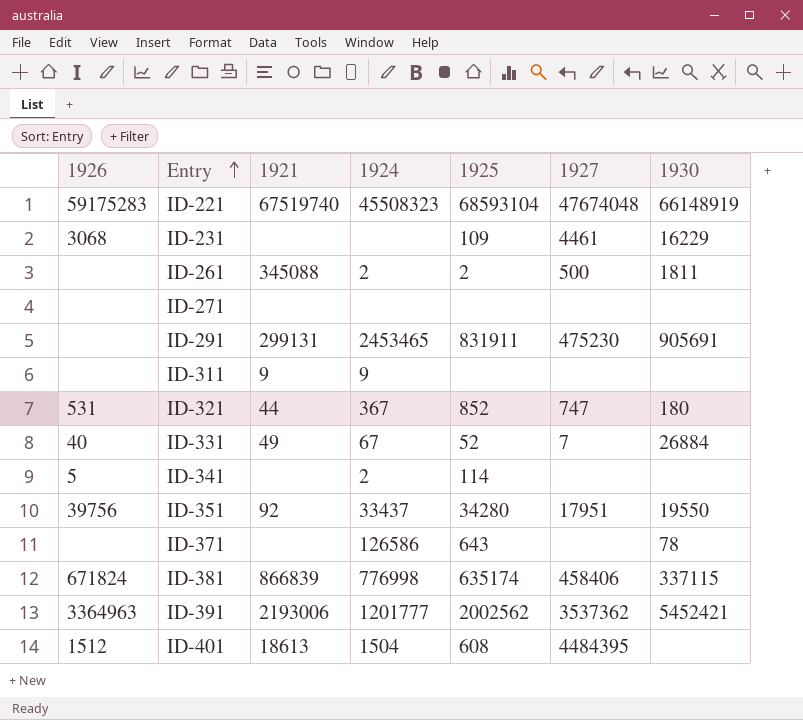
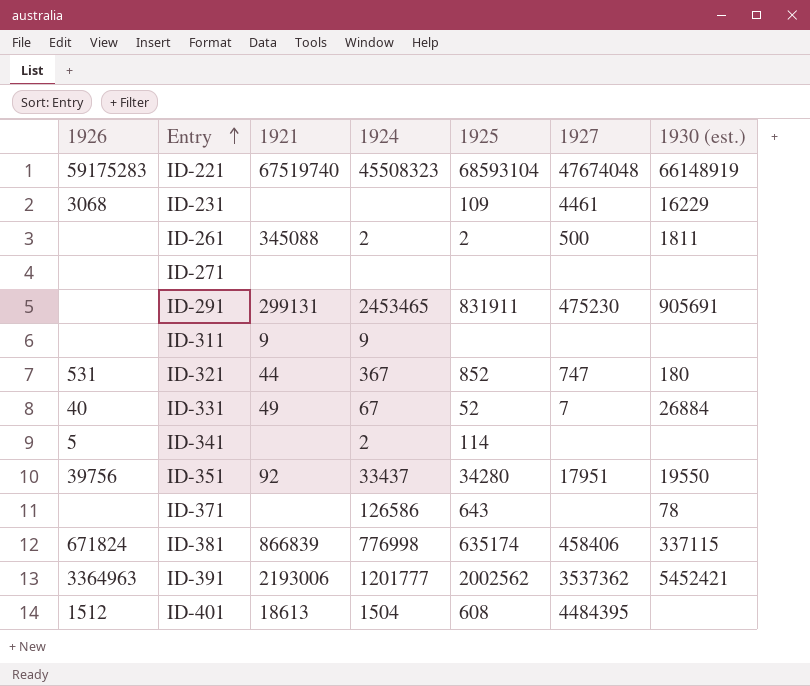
column name: 1930 -> 1930 (est.)

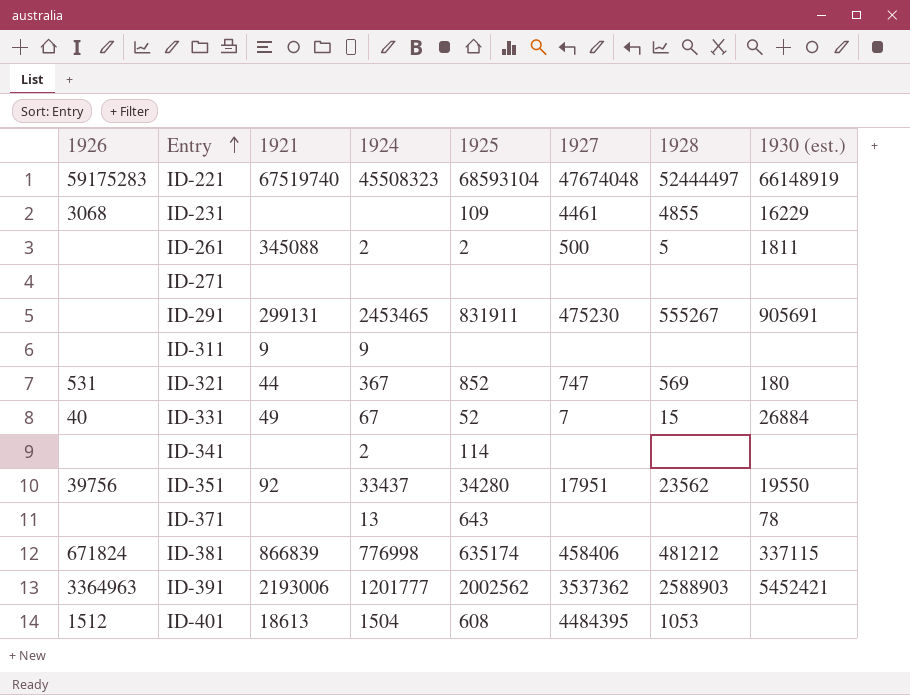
column 1928 | position: none -> 7
ID-341 | 1926: 5 -> none
ID-371 | 1924: 126586 -> 13

